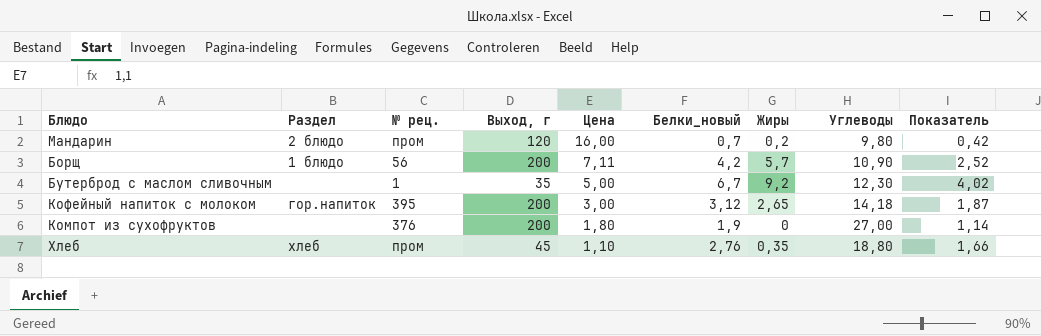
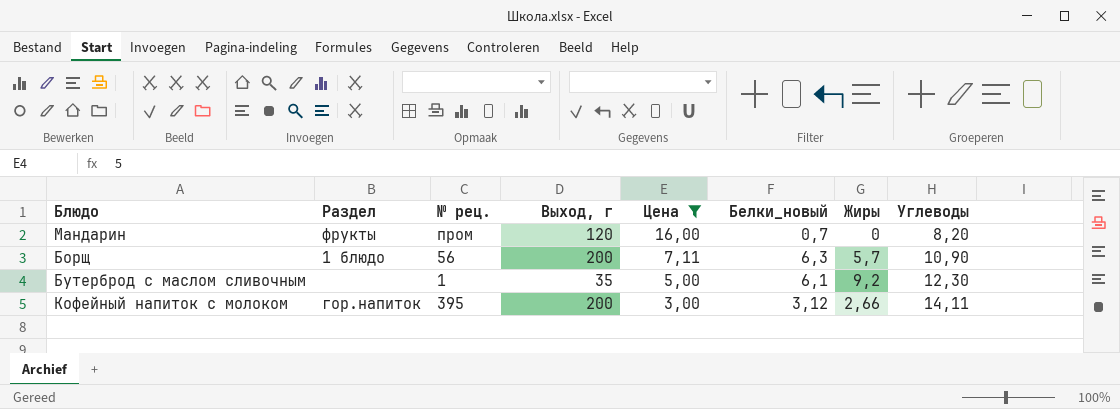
filter: none -> Цена >= 3,00
column Показатель | formula: [Белки_новый] * 0,6 -> none
Мандарин | Раздел: 2 блюдо -> фрукты
Мандарин | Жиры: 0,2 -> 0
Мандарин | Углеводы: 9,80 -> 8,20
Борщ | Белки_новый: 4,2 -> 6,3
Бутерброд с маслом сливочным | Белки_новый: 6,7 -> 6,1
Кофейный напиток с молоком | Жиры: 2,65 -> 2,66
Кофейный напиток с молоком | Углеводы: 14,18 -> 14,11

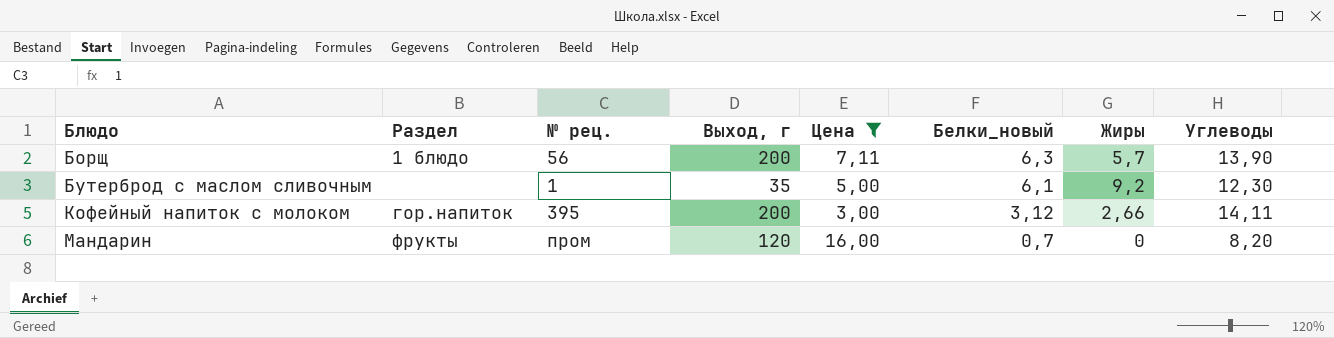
row order: Цена descending -> Блюдо ascending
Борщ | Углеводы: 10,90 -> 13,90

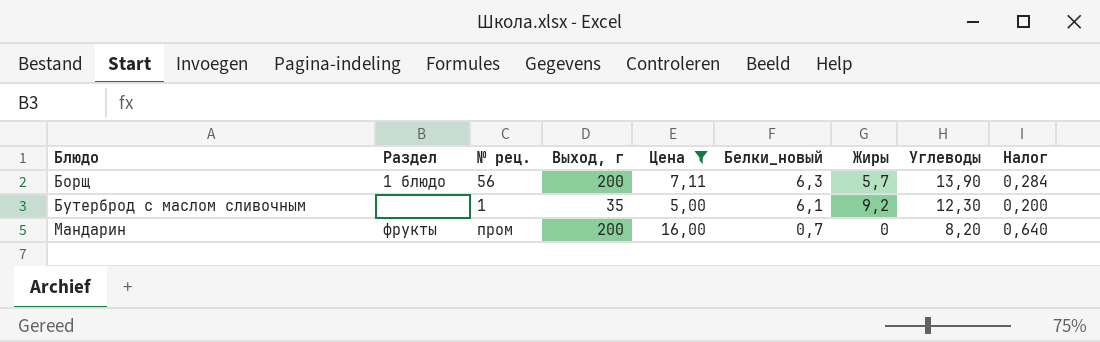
column Налог | formula: none -> [Цена] * 0,04
row Кофейный напиток с молоком: гор.напиток | 395 | 200 | 3,00 | 3,12 | 2,66 | 14,11 -> none
Мандарин | Выход, г: 120 -> 200

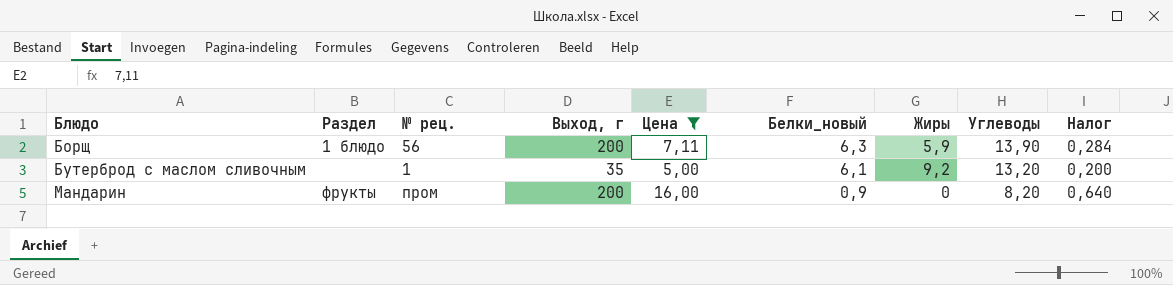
Борщ | Жиры: 5,7 -> 5,9
Бутерброд с маслом сливочным | Углеводы: 12,30 -> 13,20
Мандарин | Белки_новый: 0,7 -> 0,9

